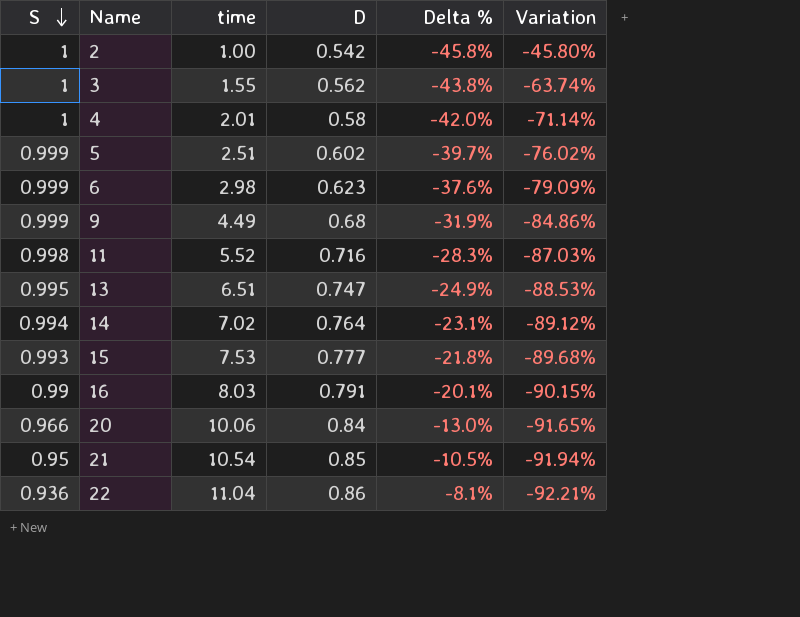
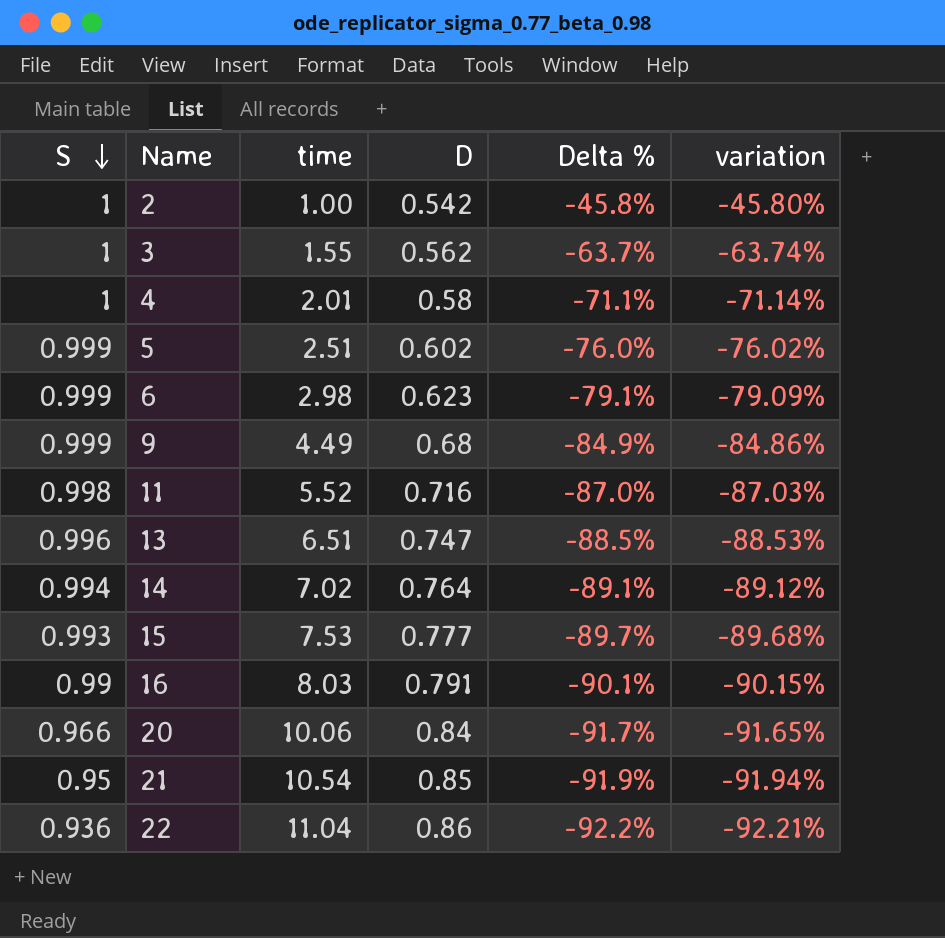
column Delta % | formula: ([D] - [S]) / [S] -> ([D] - [time]) / [time]
column name: Variation -> variation
13 | S: 0.995 -> 0.996

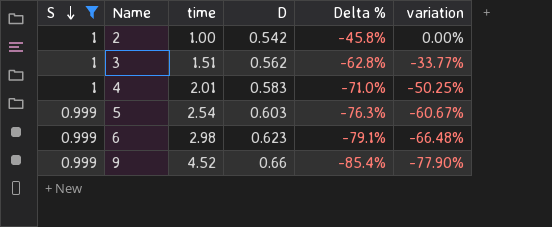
filter: none -> S >= 0.999
column variation | formula: ([D] - [time]) / [time] -> ([S] - [time]) / [time]
3 | time: 1.55 -> 1.51
3 | Delta %: -63.7% -> -62.8%
4 | D: 0.58 -> 0.583
4 | Delta %: -71.1% -> -71.0%
5 | time: 2.51 -> 2.54
5 | D: 0.602 -> 0.603
5 | Delta %: -76.0% -> -76.3%
9 | time: 4.49 -> 4.52
9 | D: 0.68 -> 0.66
9 | Delta %: -84.9% -> -85.4%

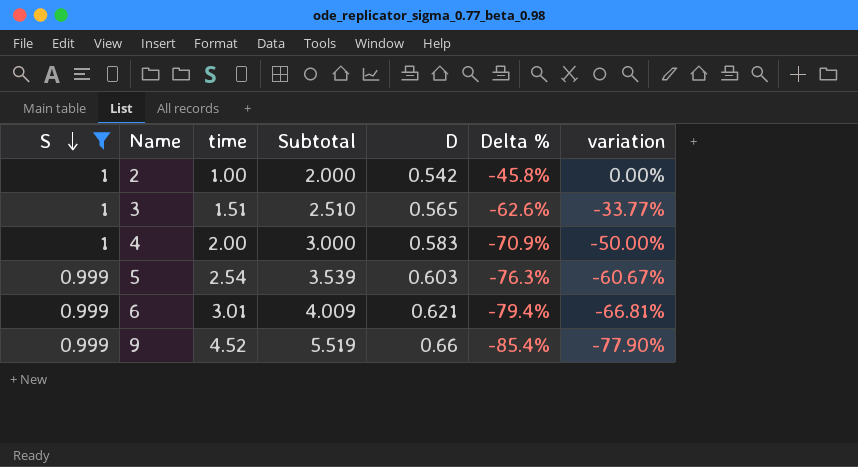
column Subtotal | formula: none -> [S] + [time]
3 | D: 0.562 -> 0.565
3 | Delta %: -62.8% -> -62.6%
4 | time: 2.01 -> 2.00
4 | Delta %: -71.0% -> -70.9%
4 | variation: -50.25% -> -50.00%
6 | time: 2.98 -> 3.01
6 | D: 0.623 -> 0.621
6 | Delta %: -79.1% -> -79.4%
6 | variation: -66.48% -> -66.81%

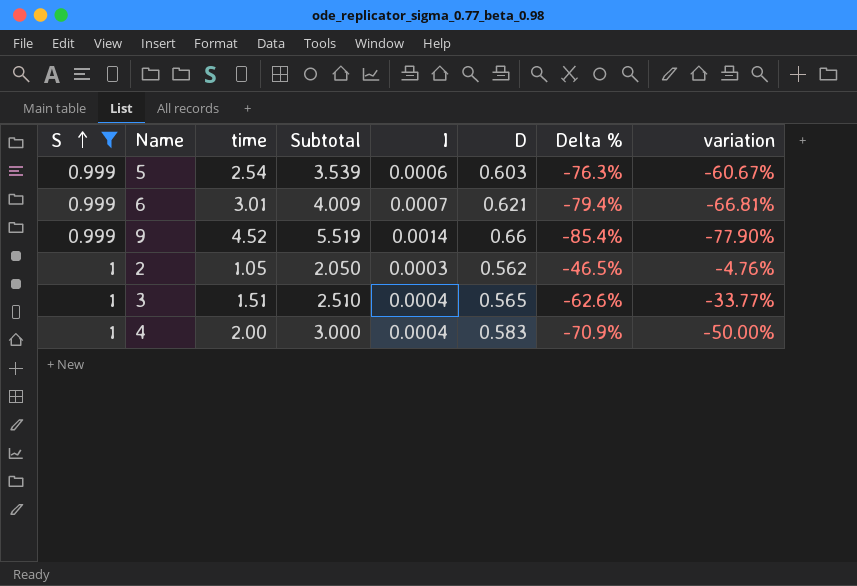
row order: S descending -> S ascending
column I | position: none -> 5
2 | time: 1.00 -> 1.05
2 | Subtotal: 2.000 -> 2.050
2 | D: 0.542 -> 0.562
2 | Delta %: -45.8% -> -46.5%
2 | variation: 0.00% -> -4.76%

